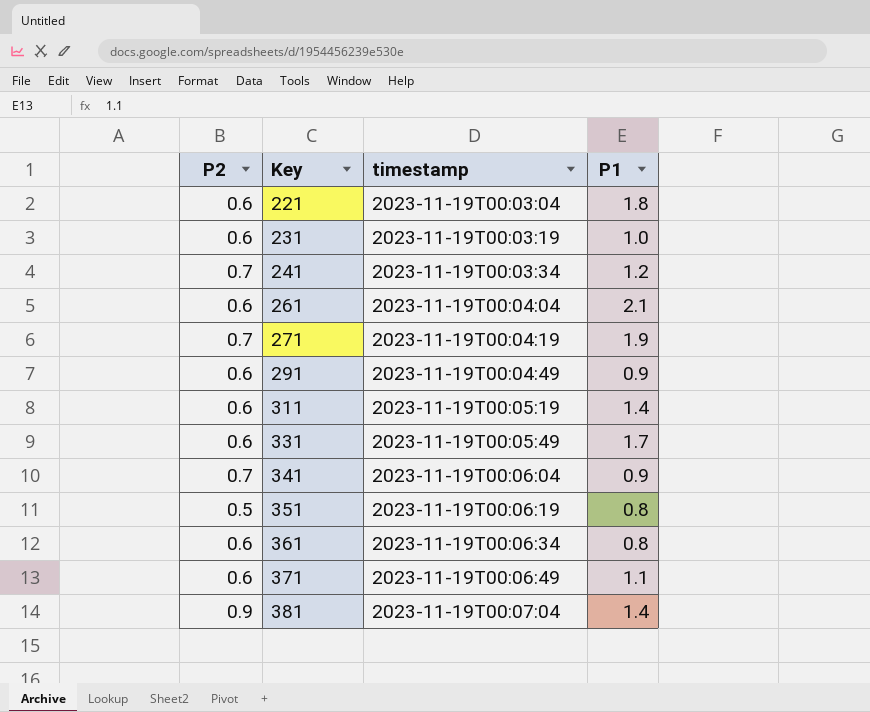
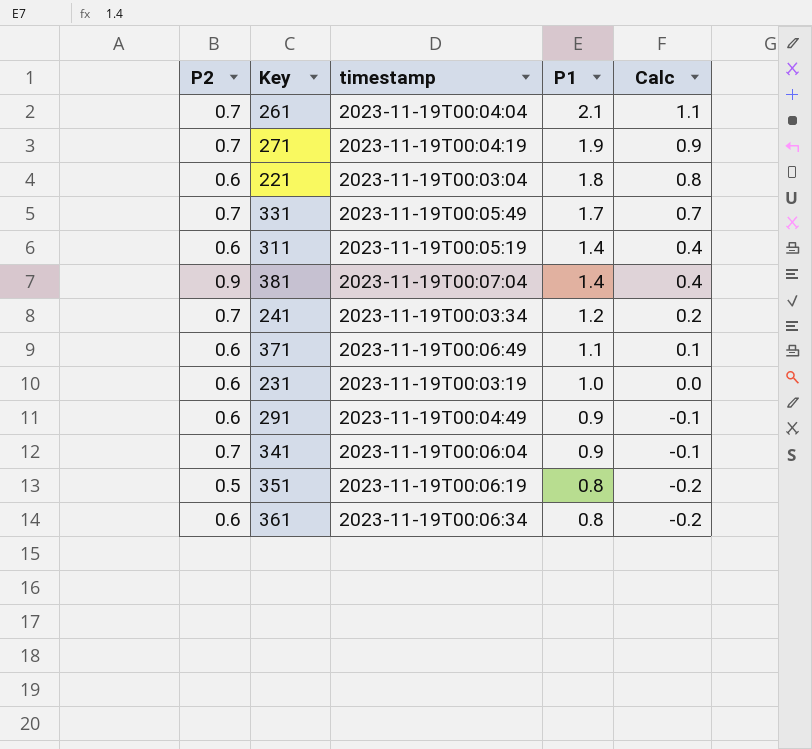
row order: Key ascending -> P1 descending
column Calc | formula: none -> [P1] - 1
261 | P2: 0.6 -> 0.7
331 | P2: 0.6 -> 0.7

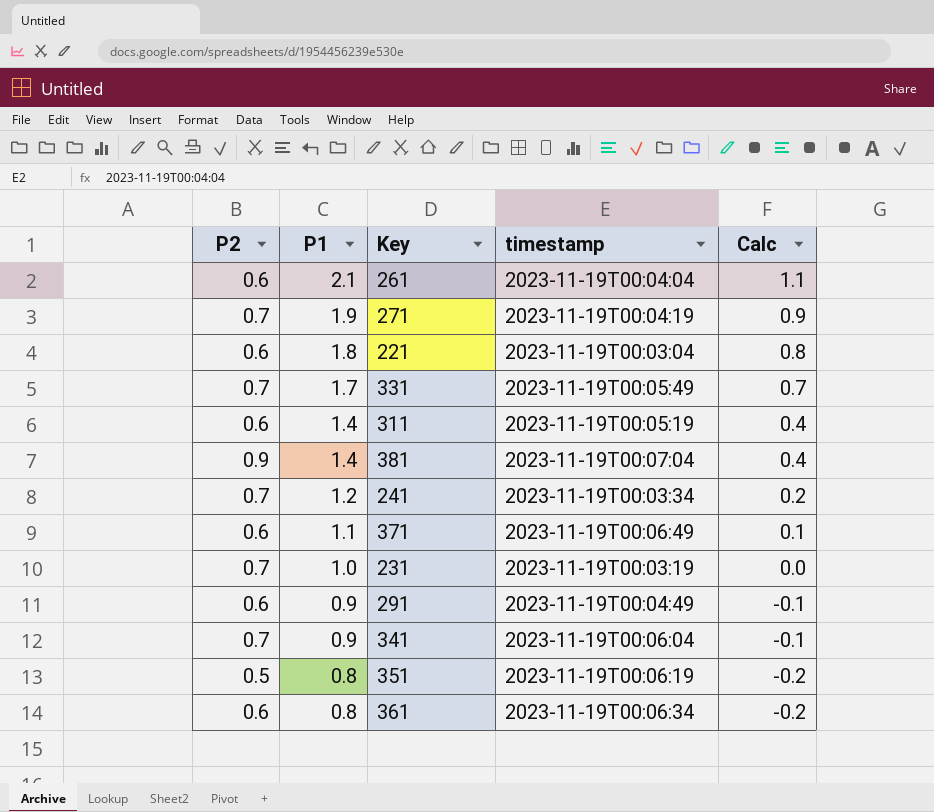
column P1 | position: 4 -> 2
261 | P2: 0.7 -> 0.6
231 | P2: 0.6 -> 0.7

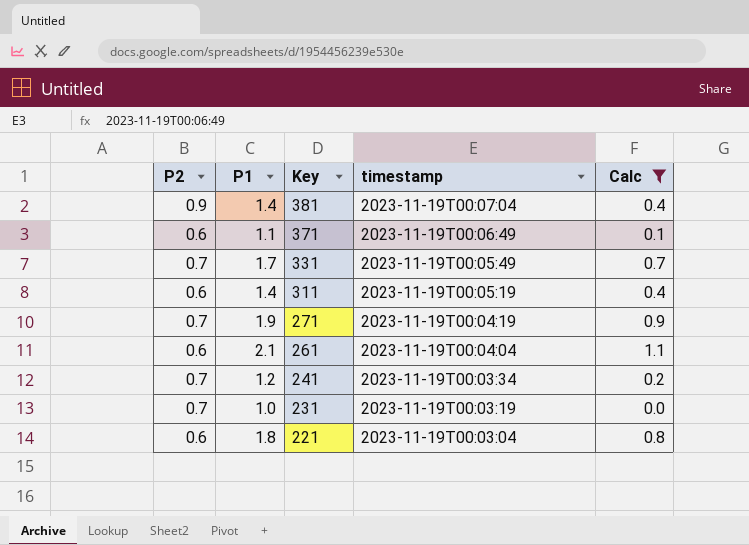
filter: none -> Calc >= 0.0
row order: P1 descending -> Key descending

